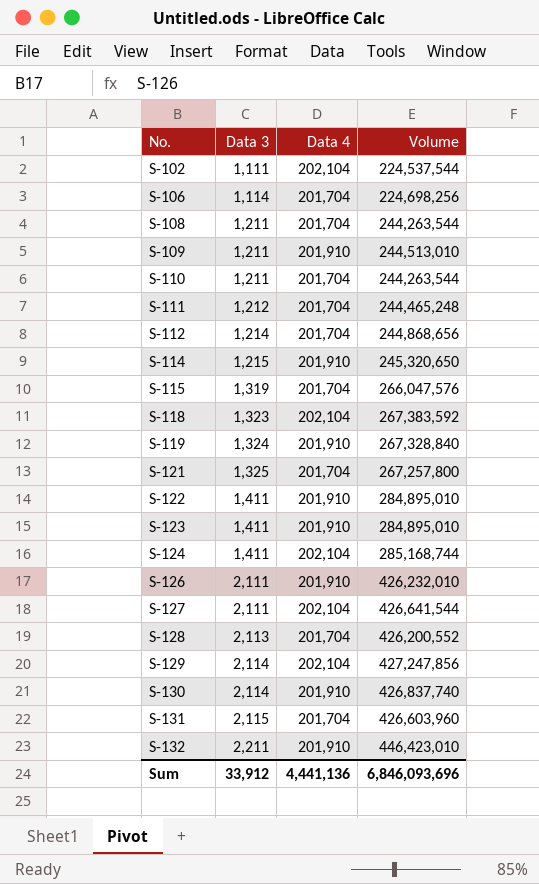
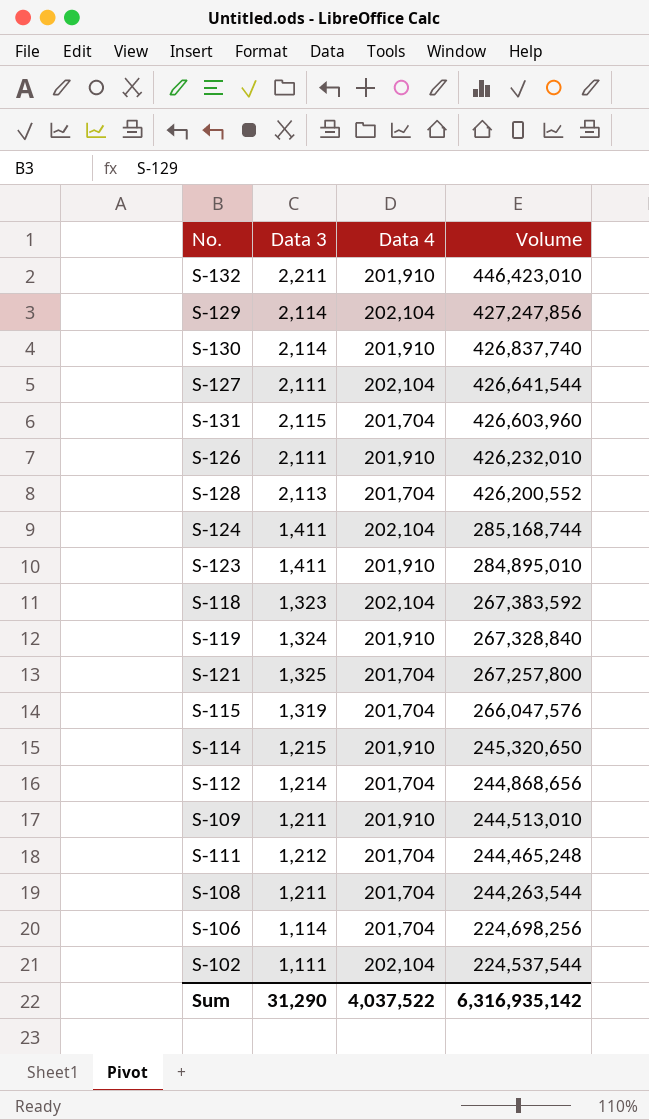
row order: No. ascending -> Volume descending
row S-110: 1,211 | 201,704 | 244,263,544 -> none
row S-122: 1,411 | 201,910 | 284,895,010 -> none
Sum | Data 3: 33,912 -> 31,290
Sum | Data 4: 4,441,136 -> 4,037,522
Sum | Volume: 6,846,093,696 -> 6,316,935,142

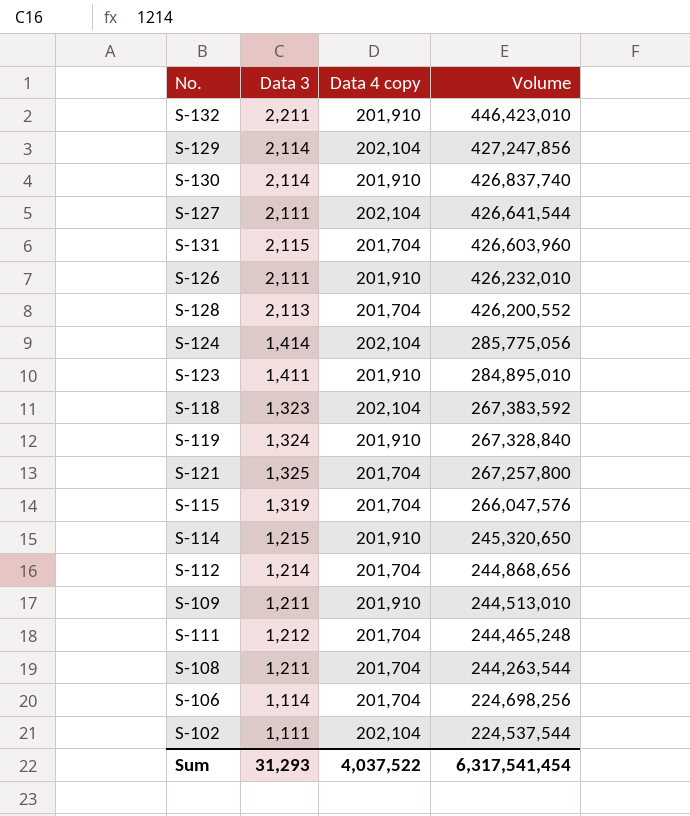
column name: Data 4 -> Data 4 copy
S-124 | Data 3: 1,411 -> 1,414
S-124 | Volume: 285,168,744 -> 285,775,056
Sum | Data 3: 31,290 -> 31,293
Sum | Volume: 6,316,935,142 -> 6,317,541,454

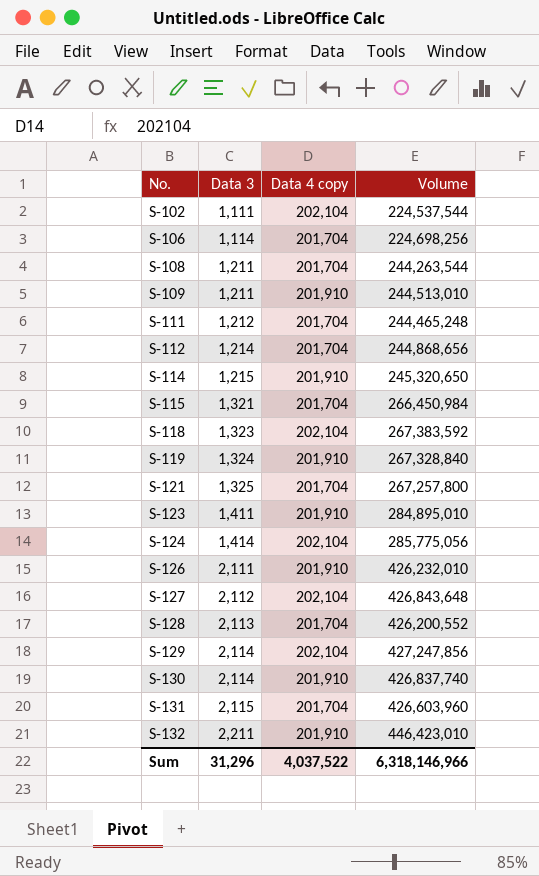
row order: Volume descending -> No. ascending
S-115 | Data 3: 1,319 -> 1,321
S-115 | Volume: 266,047,576 -> 266,450,984
S-127 | Data 3: 2,111 -> 2,112
S-127 | Volume: 426,641,544 -> 426,843,648
Sum | Data 3: 31,293 -> 31,296
Sum | Volume: 6,317,541,454 -> 6,318,146,966

